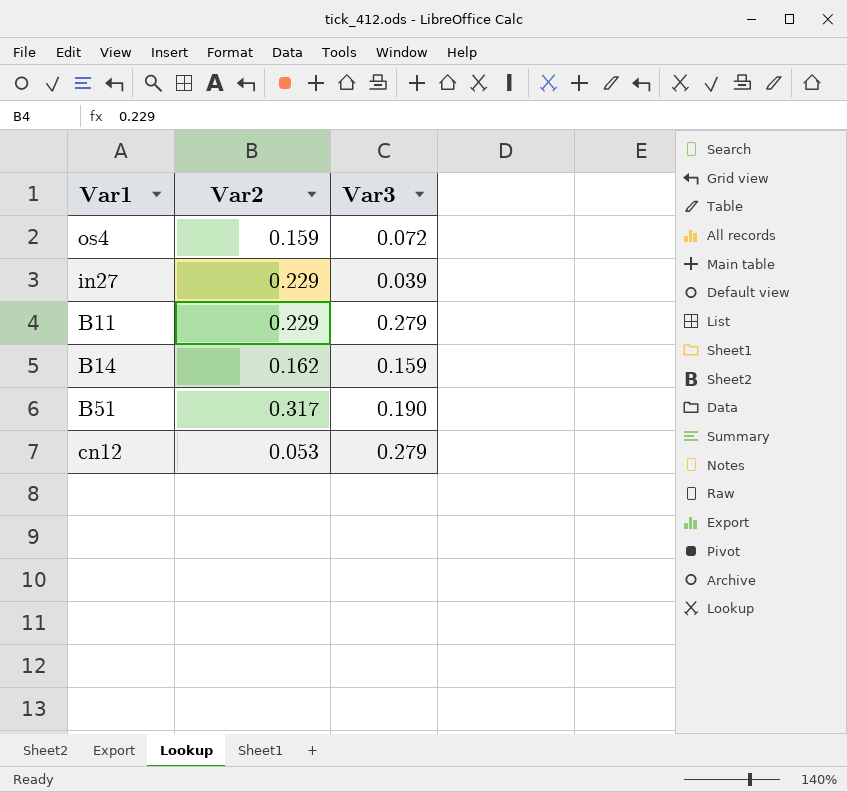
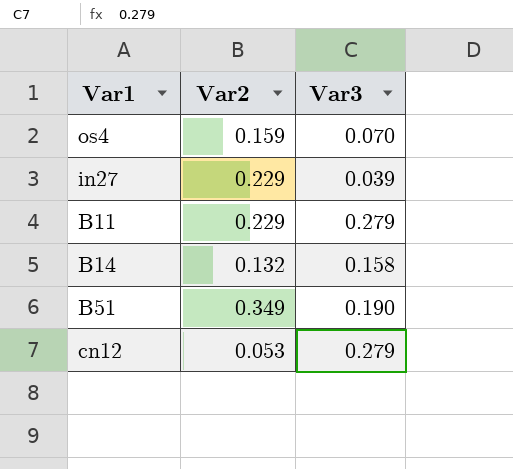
os4 | Var3: 0.072 -> 0.070
B14 | Var2: 0.162 -> 0.132
B14 | Var3: 0.159 -> 0.158
B51 | Var2: 0.317 -> 0.349

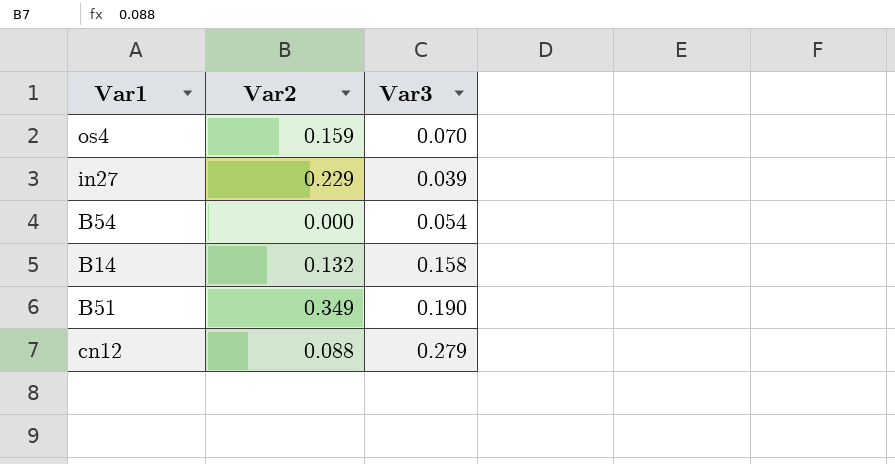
row B11: 0.229 | 0.279 -> none
row B54: none -> 0.000 | 0.054
cn12 | Var2: 0.053 -> 0.088

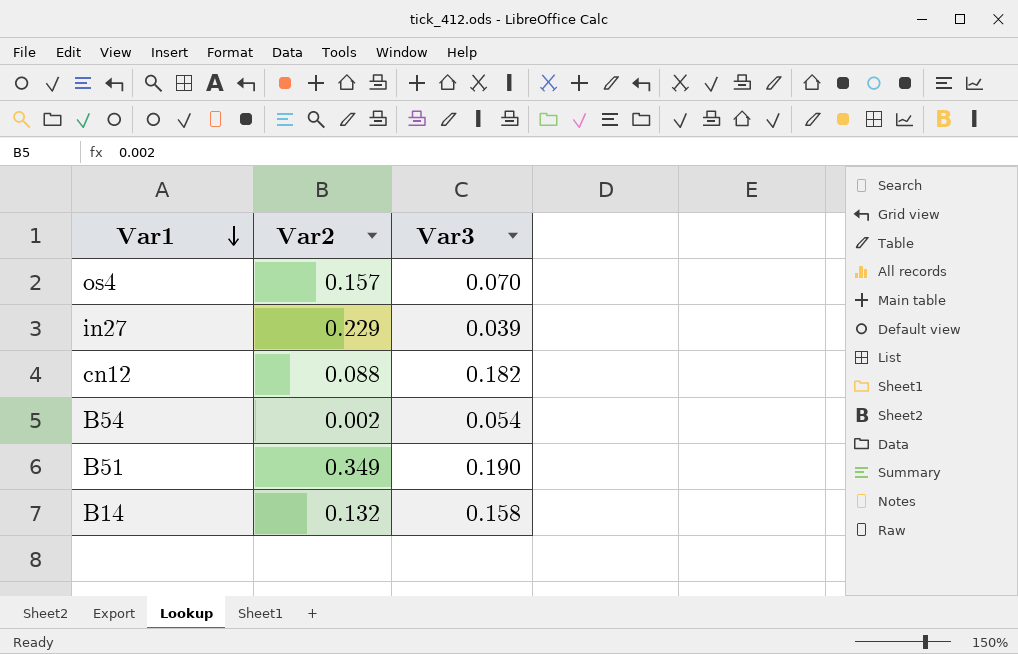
row order: none -> Var1 descending
os4 | Var2: 0.159 -> 0.157
cn12 | Var3: 0.279 -> 0.182
B54 | Var2: 0.000 -> 0.002

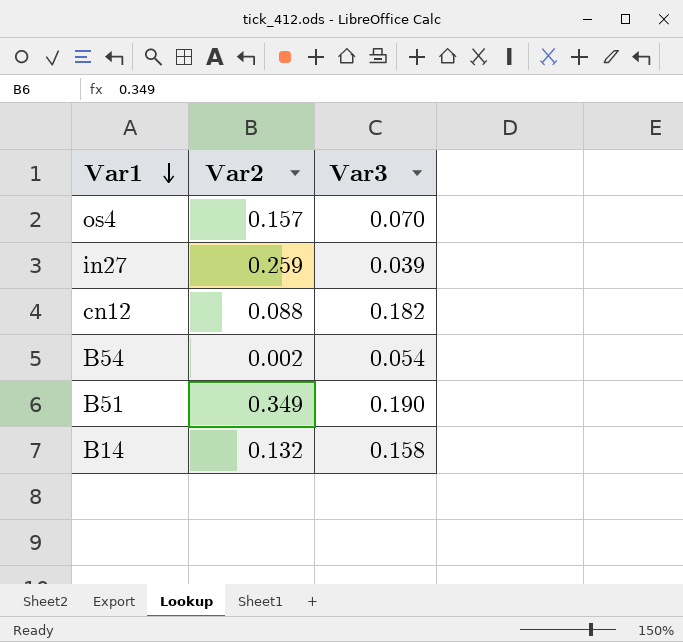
in27 | Var2: 0.229 -> 0.259

